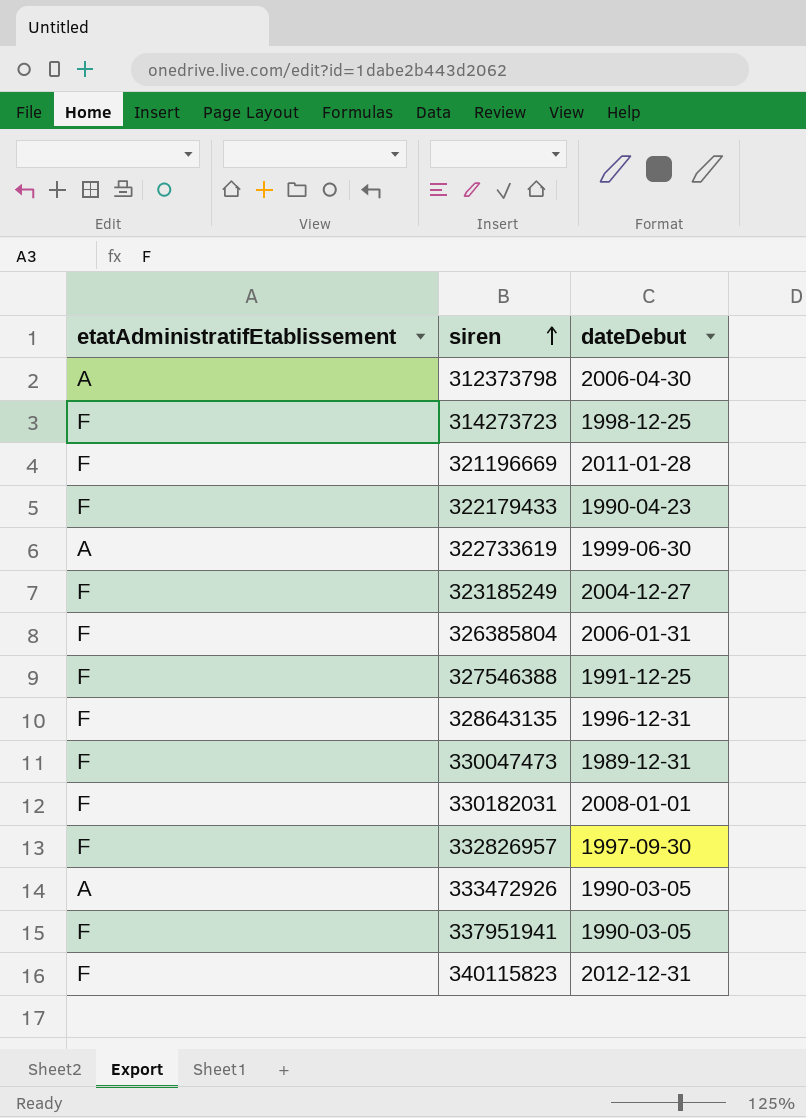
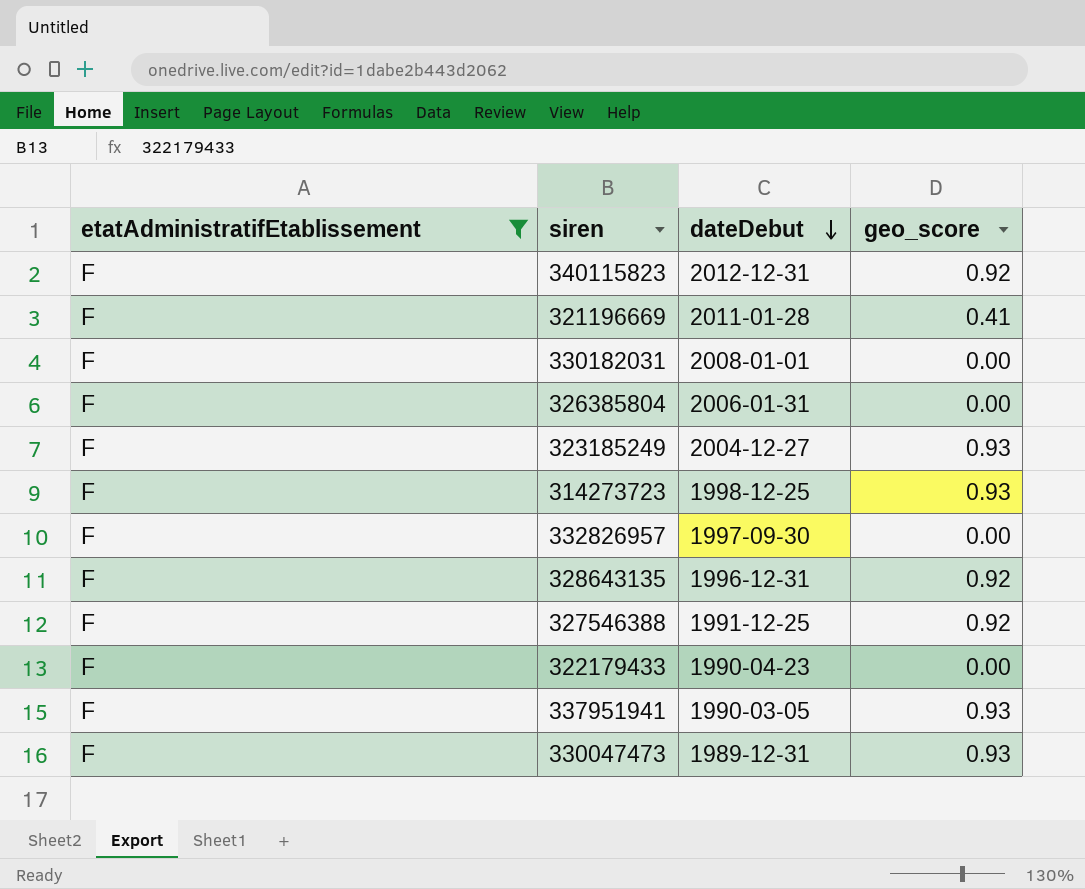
filter: none -> etatAdministratifEtablissement = F
row order: siren ascending -> dateDebut descending
column geo_score | position: none -> 4

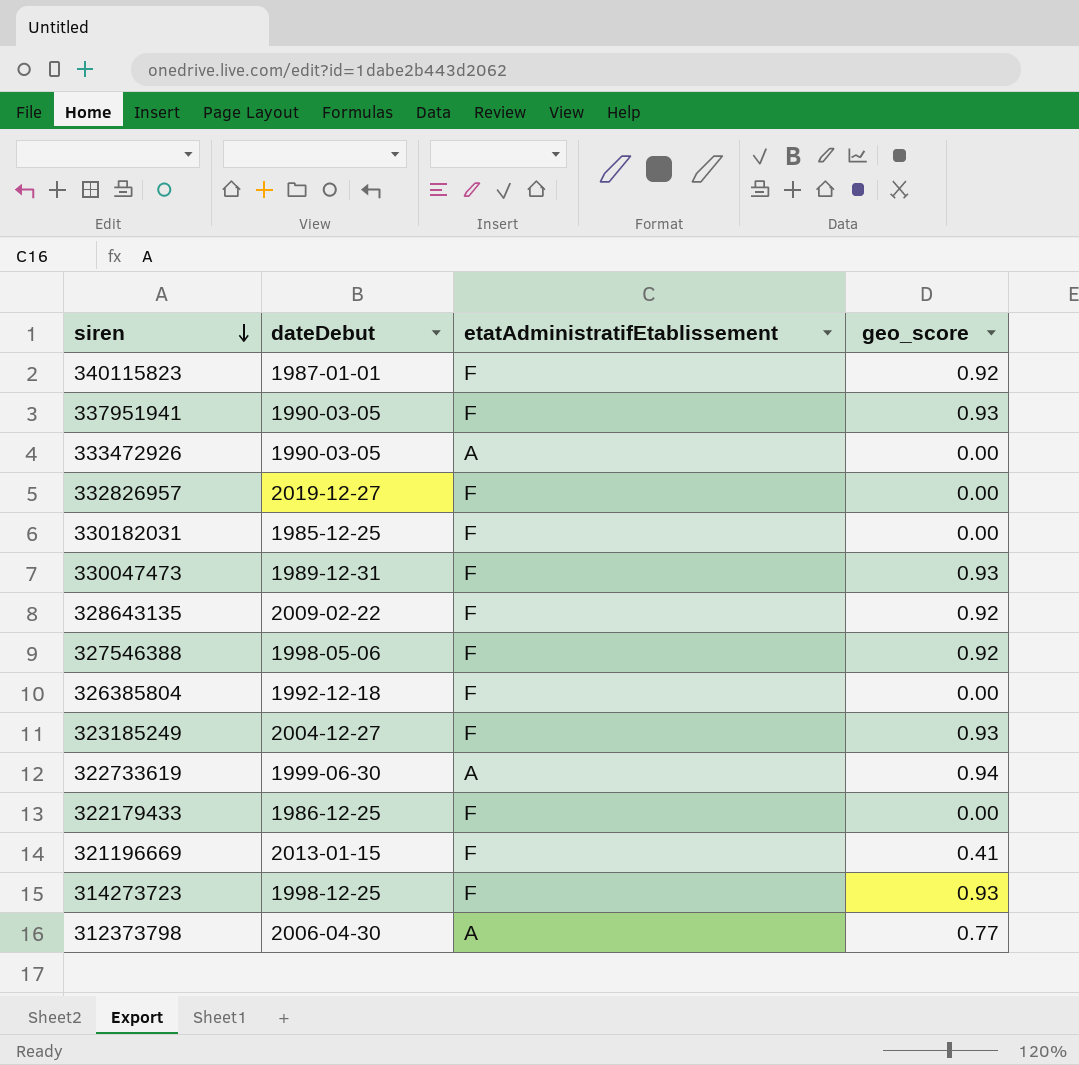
filter: etatAdministratifEtablissement = F -> none
row order: dateDebut descending -> siren descending
column etatAdministratifEtablissement | position: 1 -> 3
340115823 | dateDebut: 2012-12-31 -> 1987-01-01
332826957 | dateDebut: 1997-09-30 -> 2019-12-27
330182031 | dateDebut: 2008-01-01 -> 1985-12-25
328643135 | dateDebut: 1996-12-31 -> 2009-02-22
327546388 | dateDebut: 1991-12-25 -> 1998-05-06
326385804 | dateDebut: 2006-01-31 -> 1992-12-18
322179433 | dateDebut: 1990-04-23 -> 1986-12-25
321196669 | dateDebut: 2011-01-28 -> 2013-01-15

